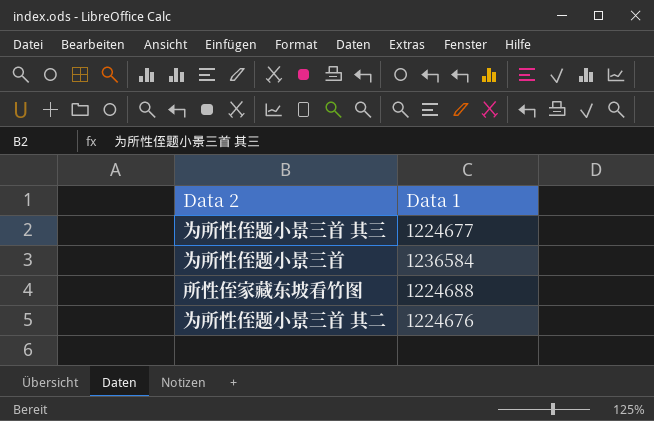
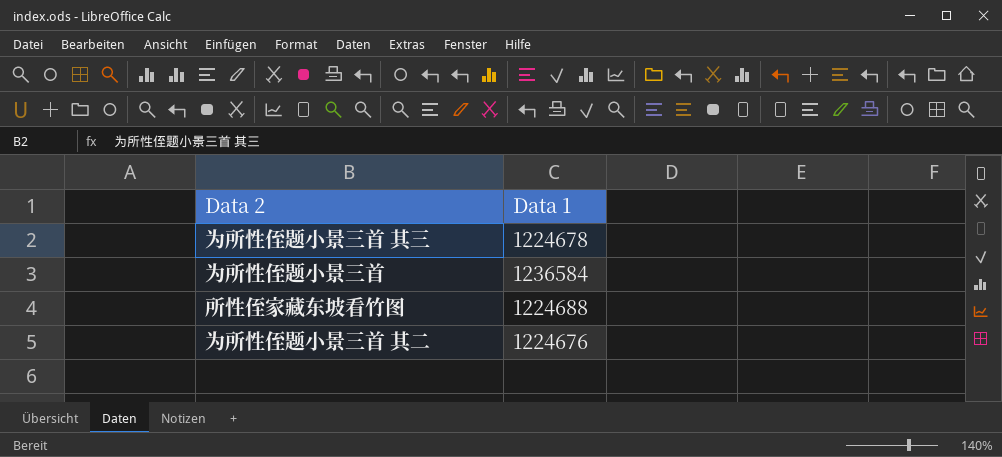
为所性侄题小景三首 其三 | Data 1: 1224677 -> 1224678

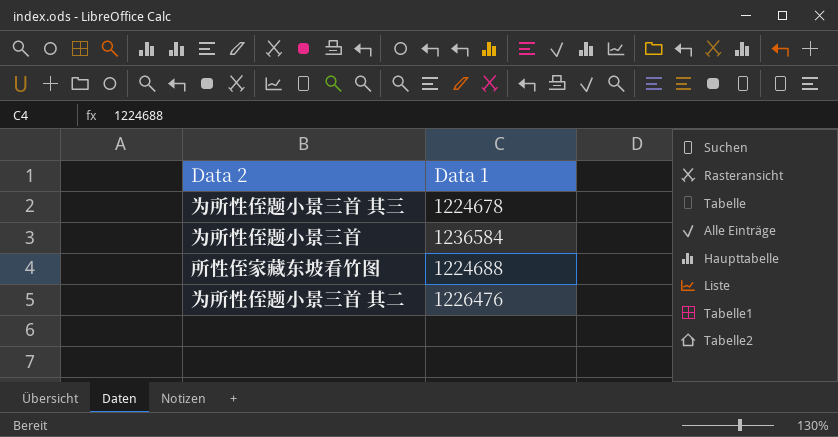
为所性侄题小景三首 其二 | Data 1: 1224676 -> 1226476

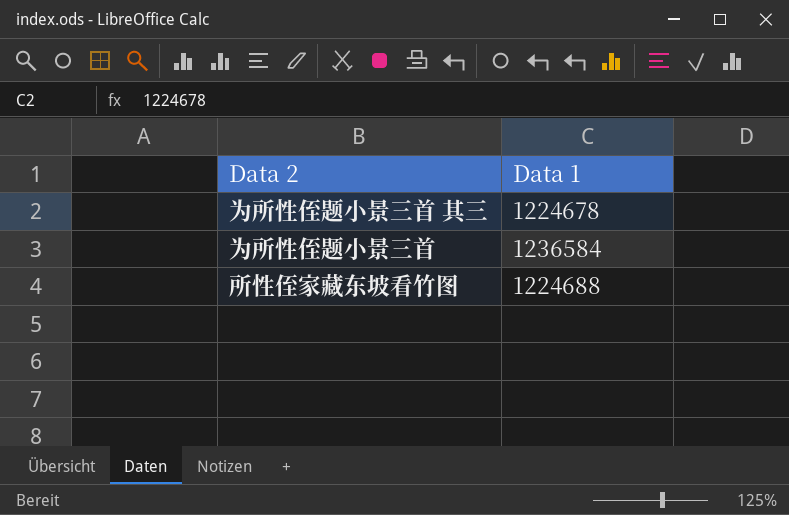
row 为所性侄题小景三首 其二: 1226476 -> none

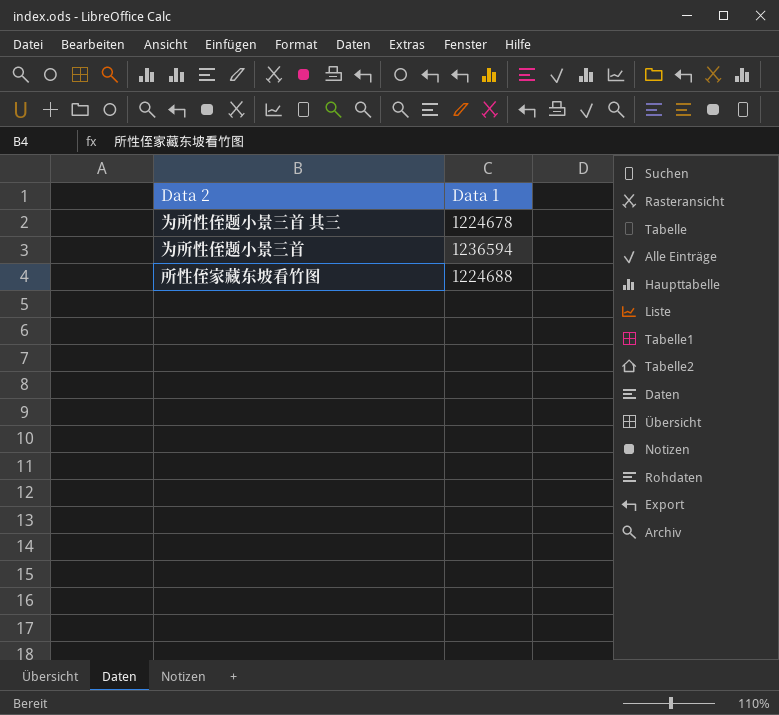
为所性侄题小景三首 | Data 1: 1236584 -> 1236594

